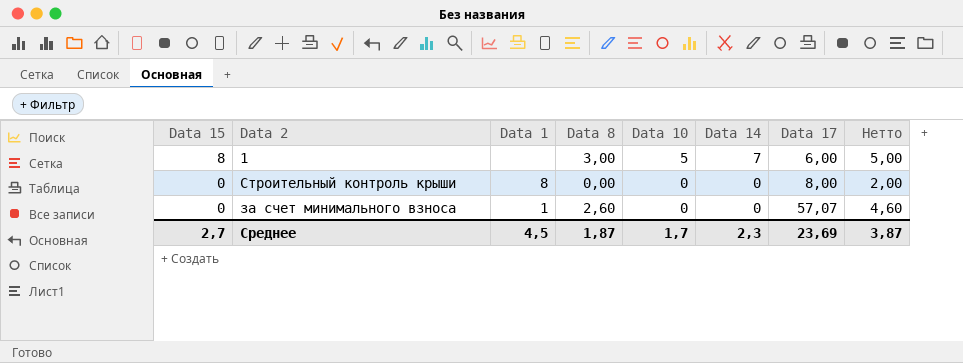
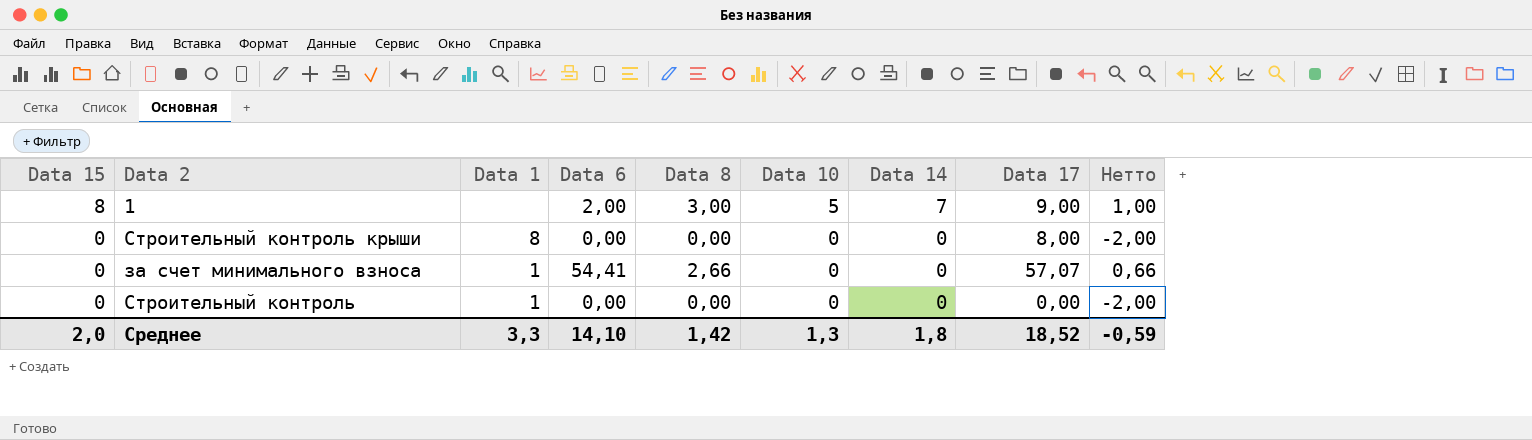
column Data 6 | position: none -> 4
column Нетто | formula: [Data 8] + 2 -> [Data 8] - 2
1 | Data 17: 6,00 -> 9,00
за счет минимального взноса | Data 8: 2,60 -> 2,66
row Строительный контроль: none -> 0 | 1 | 0,00 | 0,00 | 0 | 0 | 0,00 | -2,00
Среднее | Data 15: 2,7 -> 2,0
Среднее | Data 1: 4,5 -> 3,3
Среднее | Data 8: 1,87 -> 1,42
Среднее | Data 10: 1,7 -> 1,3
Среднее | Data 14: 2,3 -> 1,8
Среднее | Data 17: 23,69 -> 18,52
Среднее | Нетто: 3,87 -> -0,59

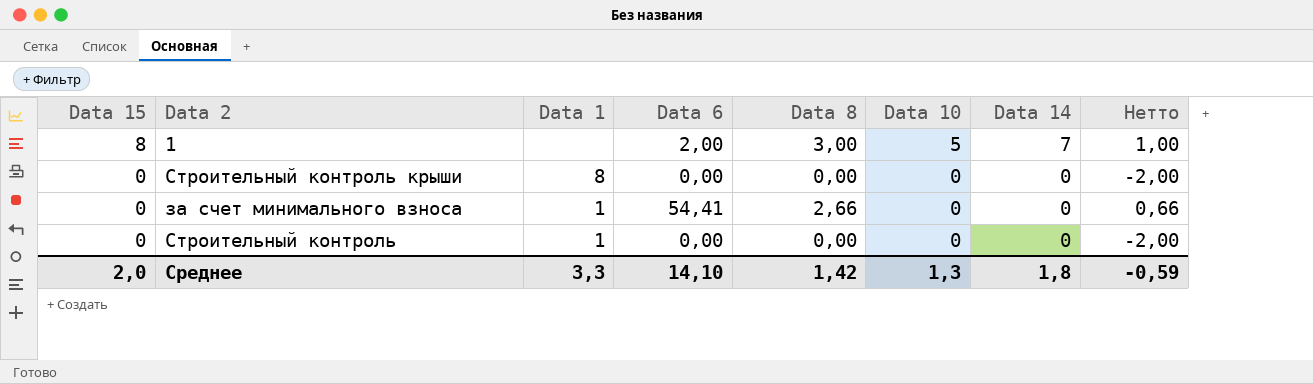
column Data 17 | position: 8 -> none

